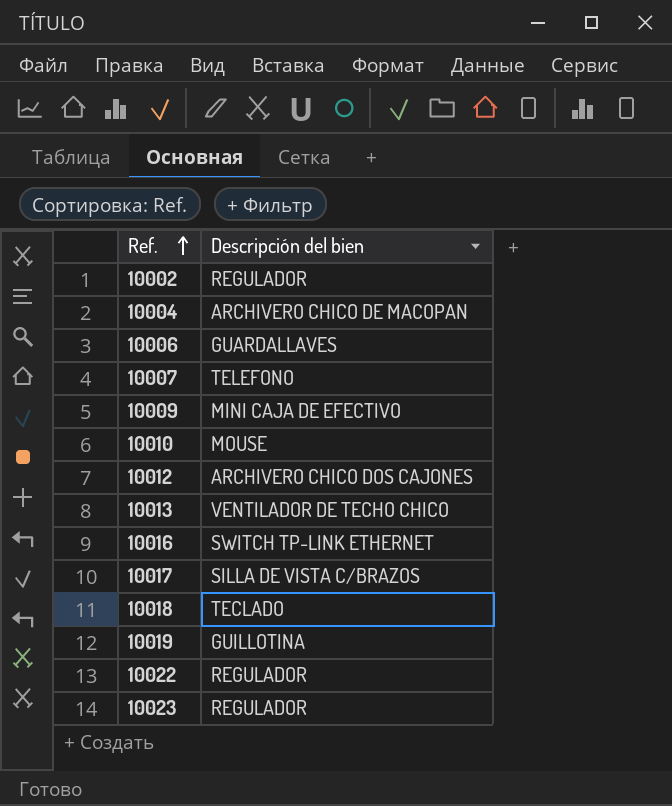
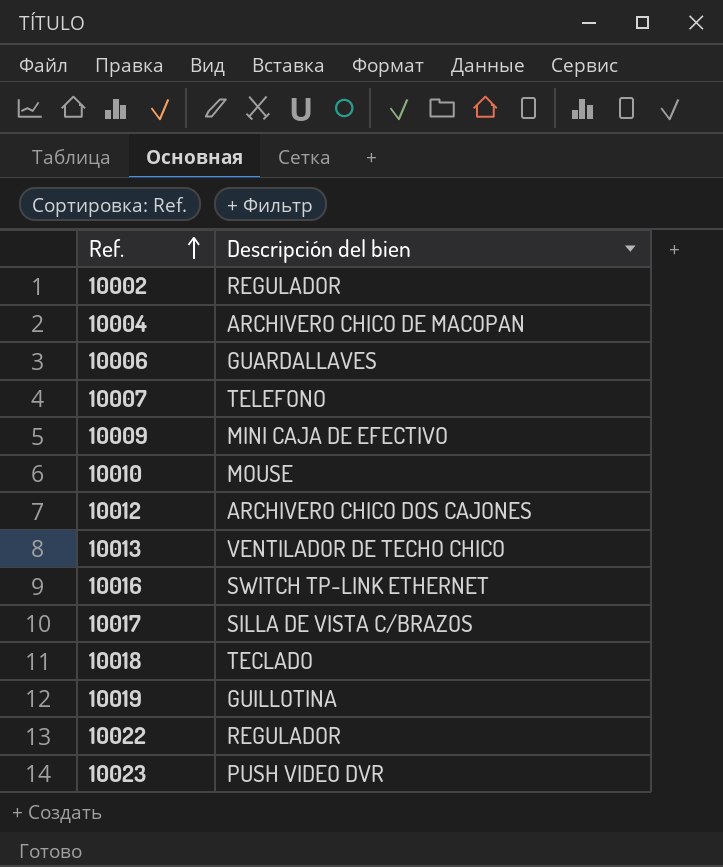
10023 | Descripción del bien: REGULADOR -> PUSH VIDEO DVR

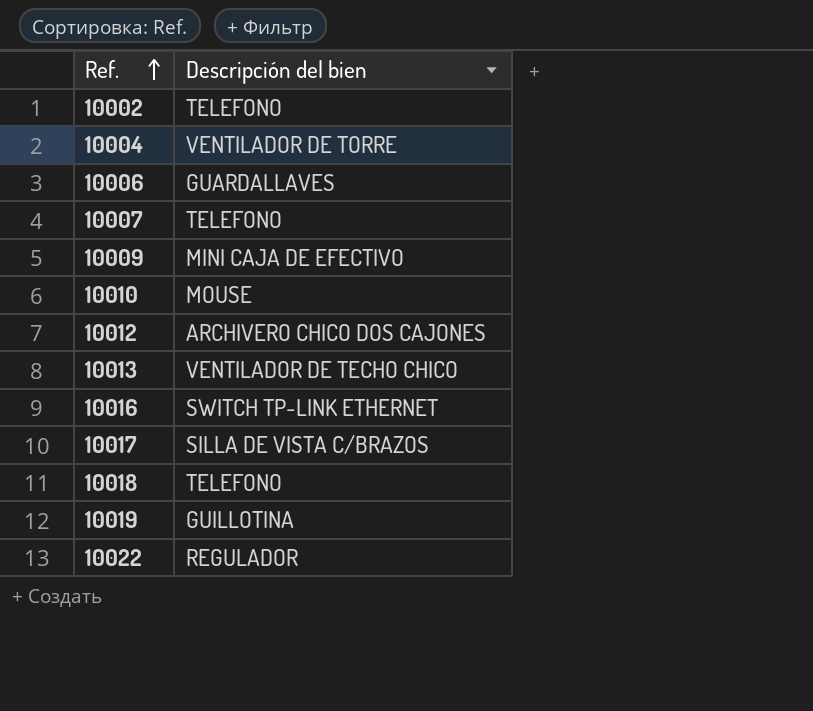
row 10023: PUSH VIDEO DVR -> none
10002 | Descripción del bien: REGULADOR -> TELEFONO
10004 | Descripción del bien: ARCHIVERO CHICO DE MACOPAN -> VENTILADOR DE TORRE
10018 | Descripción del bien: TECLADO -> TELEFONO

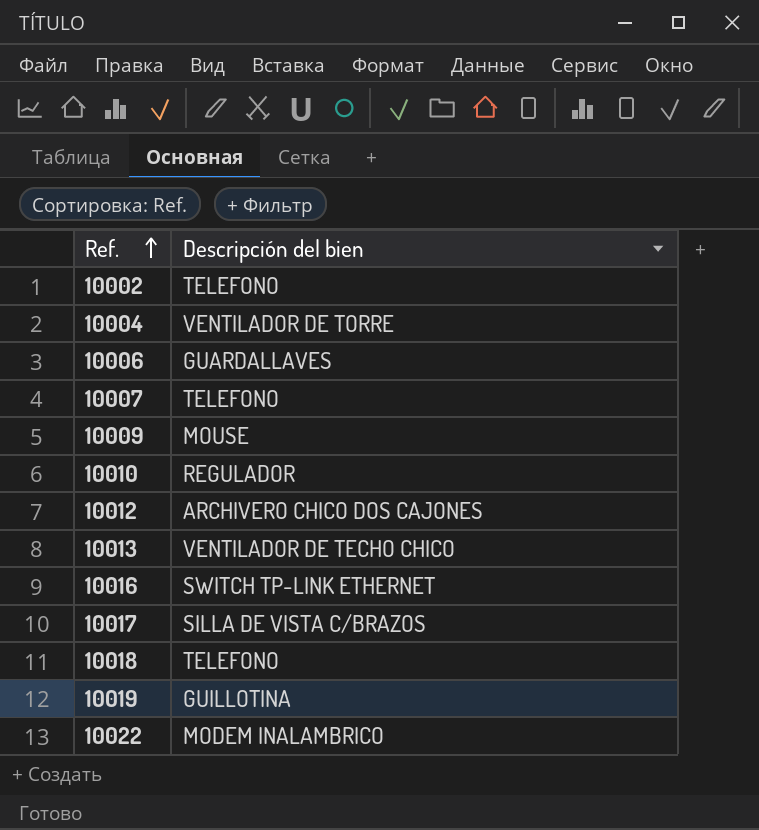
10009 | Descripción del bien: MINI CAJA DE EFECTIVO -> MOUSE
10010 | Descripción del bien: MOUSE -> REGULADOR
10022 | Descripción del bien: REGULADOR -> MODEM INALAMBRICO

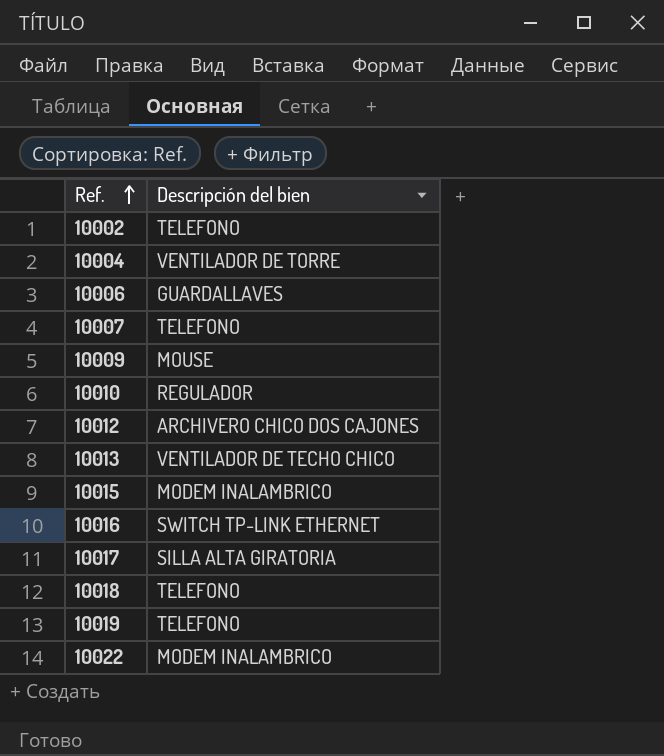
row 10015: none -> MODEM INALAMBRICO
10017 | Descripción del bien: SILLA DE VISTA C/BRAZOS -> SILLA ALTA GIRATORIA
10019 | Descripción del bien: GUILLOTINA -> TELEFONO

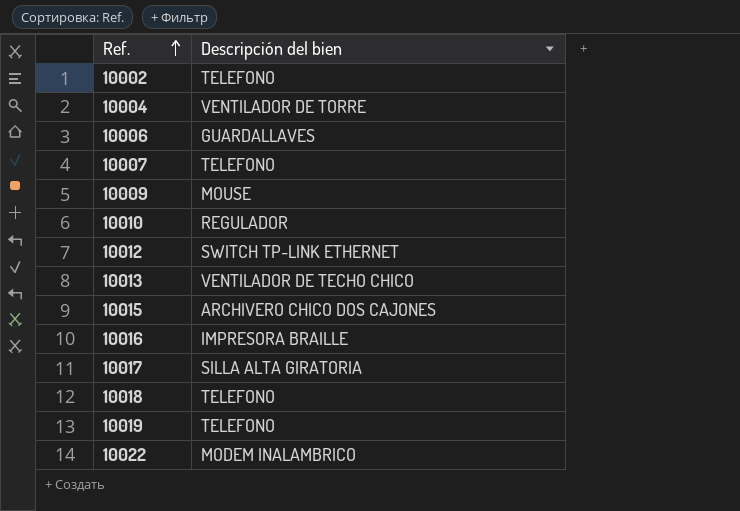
10012 | Descripción del bien: ARCHIVERO CHICO DOS CAJONES -> SWITCH TP-LINK ETHERNET
10015 | Descripción del bien: MODEM INALAMBRICO -> ARCHIVERO CHICO DOS CAJONES
10016 | Descripción del bien: SWITCH TP-LINK ETHERNET -> IMPRESORA BRAILLE

